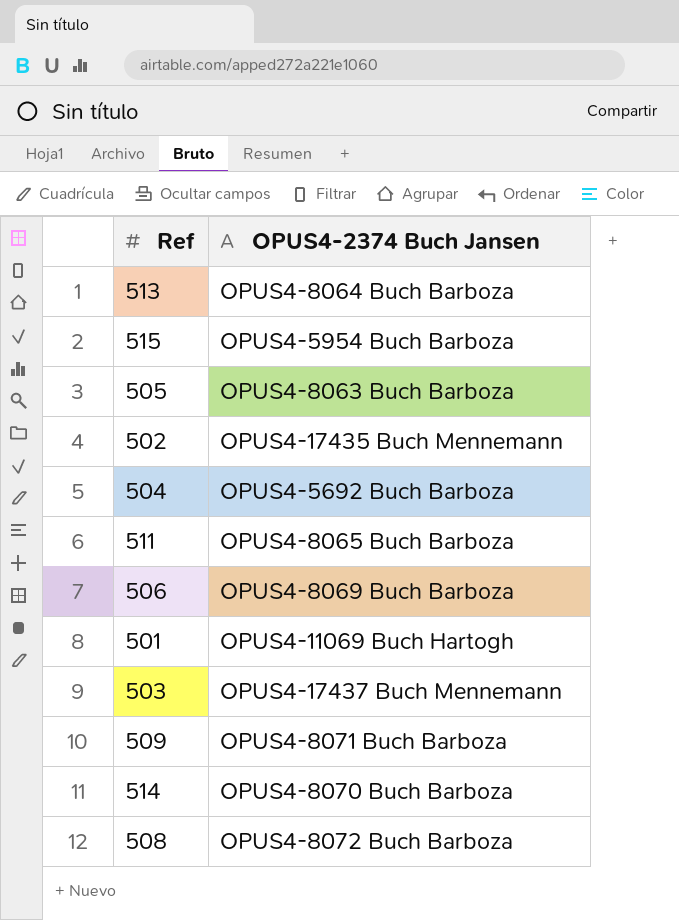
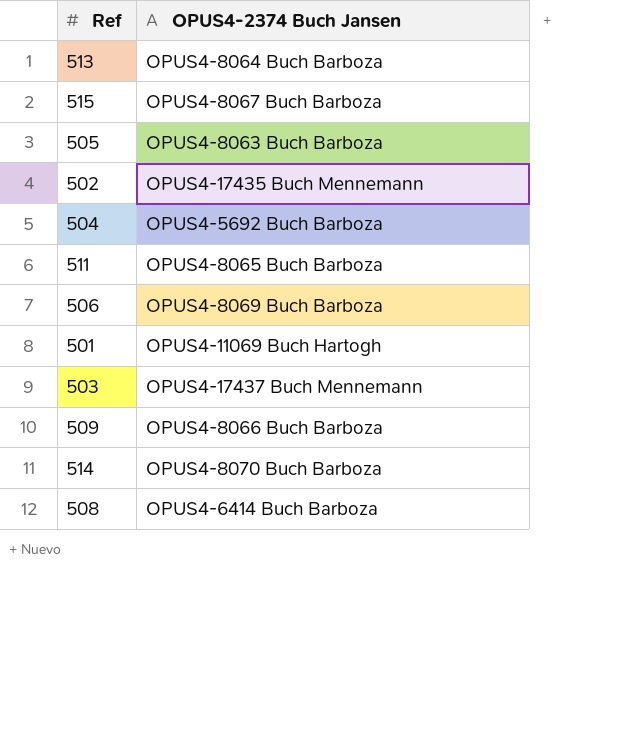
515 | OPUS4-2374 Buch Jansen: OPUS4-5954 Buch Barboza -> OPUS4-8067 Buch Barboza
509 | OPUS4-2374 Buch Jansen: OPUS4-8071 Buch Barboza -> OPUS4-8066 Buch Barboza
508 | OPUS4-2374 Buch Jansen: OPUS4-8072 Buch Barboza -> OPUS4-6414 Buch Barboza

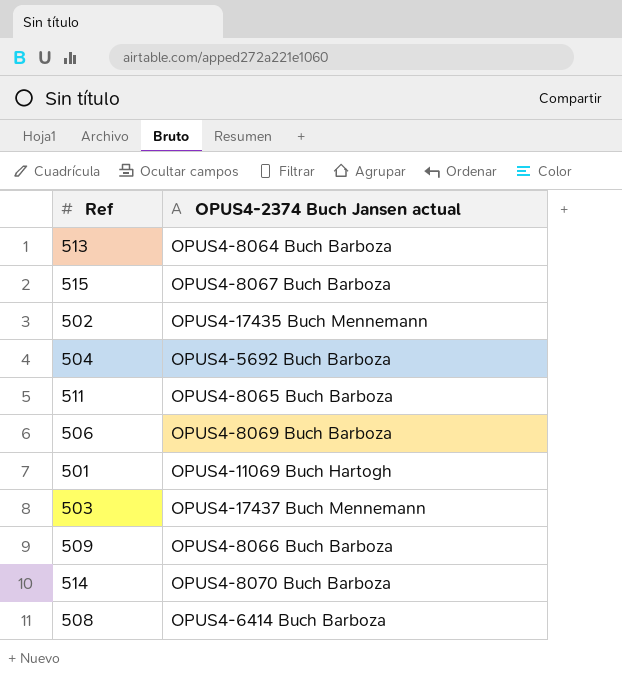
column name: OPUS4-2374 Buch Jansen -> OPUS4-2374 Buch Jansen actual
row 505: OPUS4-8063 Buch Barboza -> none

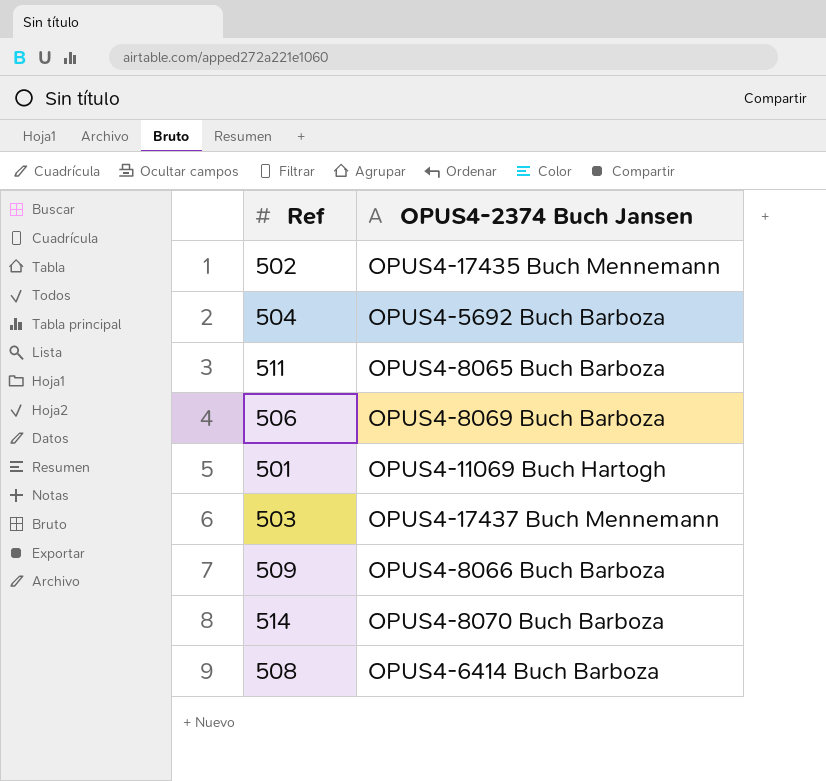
column name: OPUS4-2374 Buch Jansen actual -> OPUS4-2374 Buch Jansen
row 513: OPUS4-8064 Buch Barboza -> none
row 515: OPUS4-8067 Buch Barboza -> none

